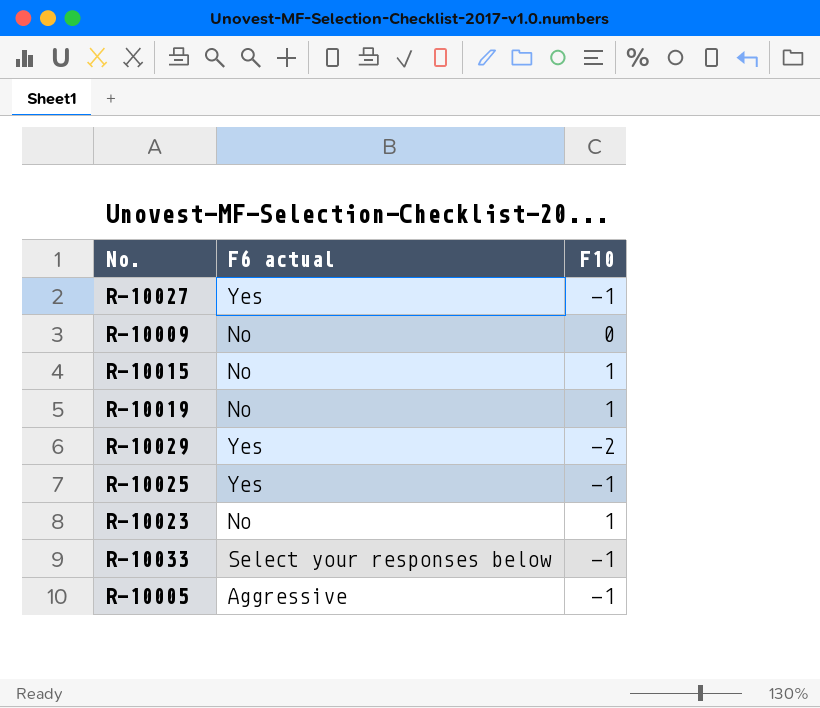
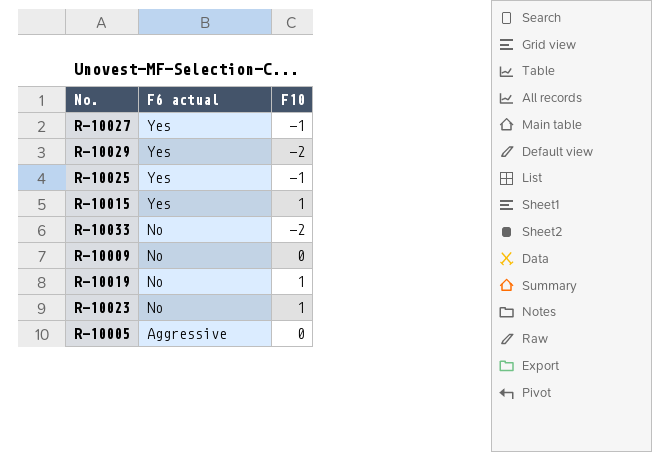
row order: none -> F6 actual descending
R-10015 | F6 actual: No -> Yes
R-10033 | F6 actual: Select your responses below -> No
R-10033 | F10: -1 -> -2
R-10005 | F10: -1 -> 0

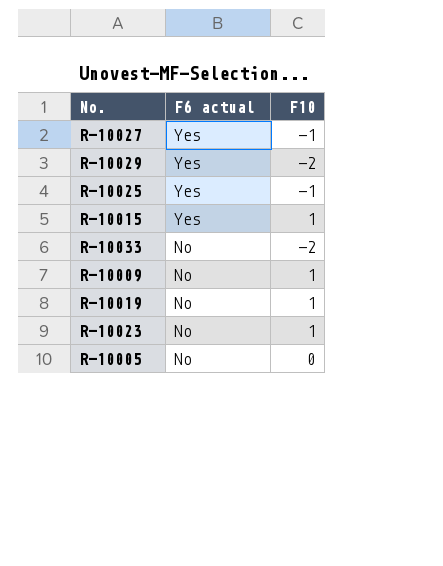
R-10009 | F10: 0 -> 1
R-10005 | F6 actual: Aggressive -> No

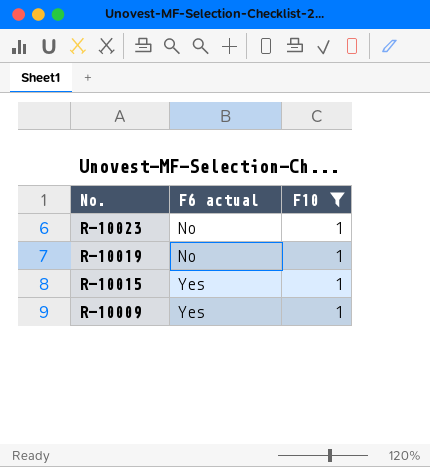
filter: none -> F10 = 1
row order: F6 actual descending -> No. descending
R-10009 | F6 actual: No -> Yes

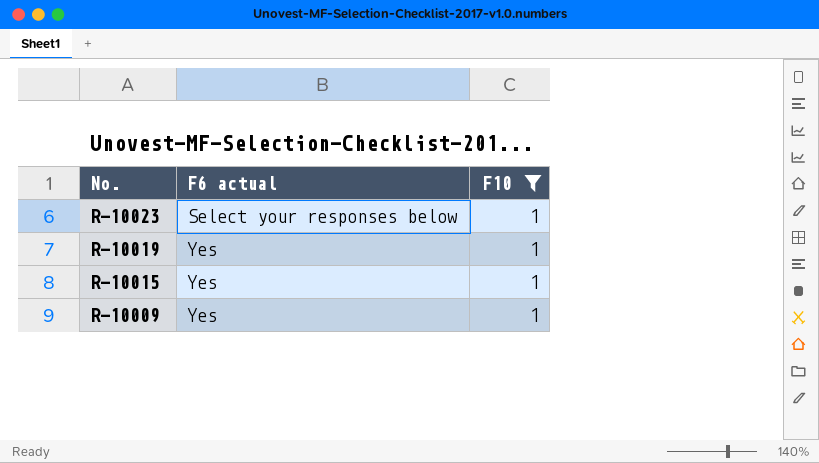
R-10023 | F6 actual: No -> Select your responses below
R-10019 | F6 actual: No -> Yes

